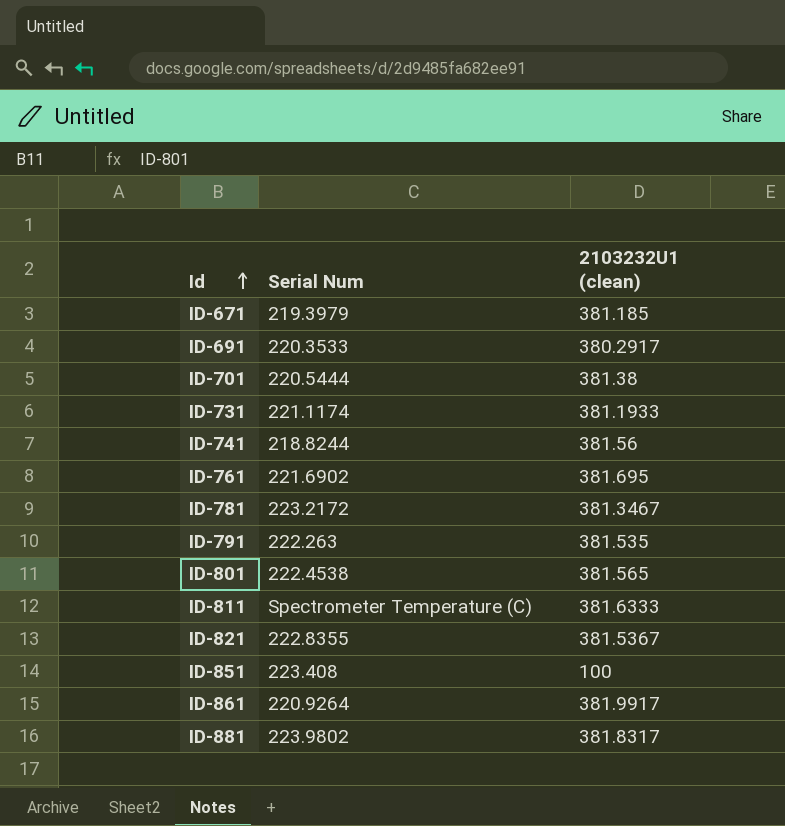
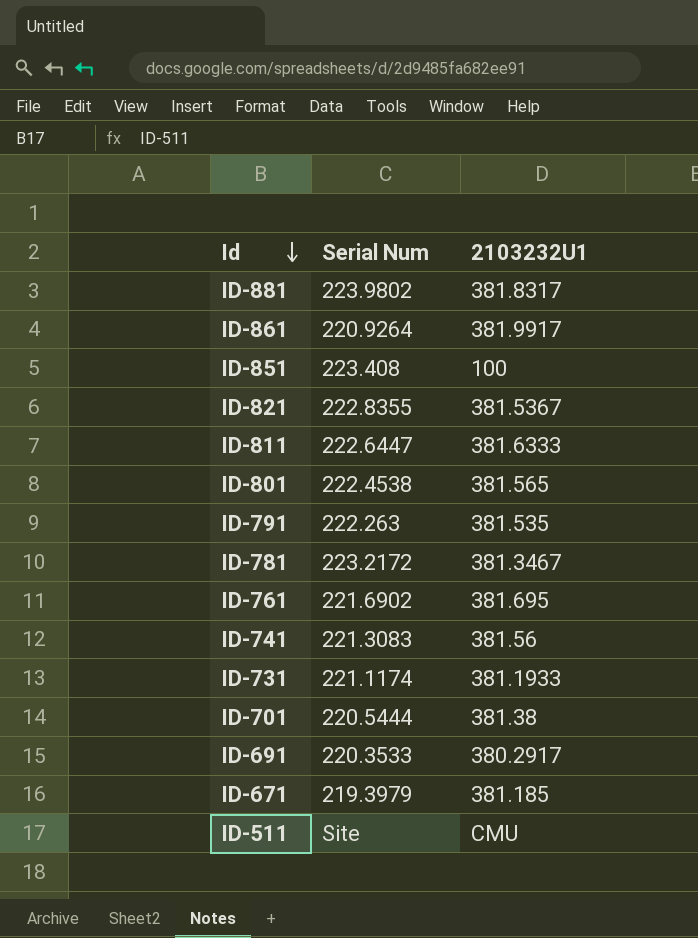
row order: Id ascending -> Id descending
column name: 2103232U1 (clean) -> 2103232U1
ID-811 | Serial Num: Spectrometer Temperature (C) -> 222.6447
ID-741 | Serial Num: 218.8244 -> 221.3083
row ID-511: none -> Site | CMU

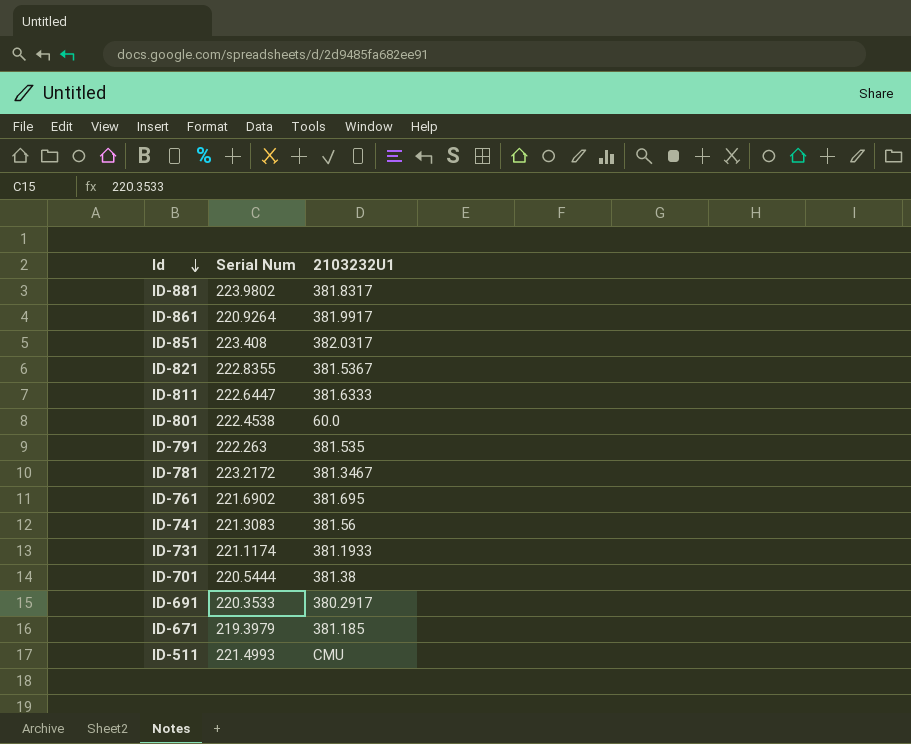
ID-851 | 2103232U1: 100 -> 382.0317
ID-801 | 2103232U1: 381.565 -> 60.0
ID-511 | Serial Num: Site -> 221.4993

